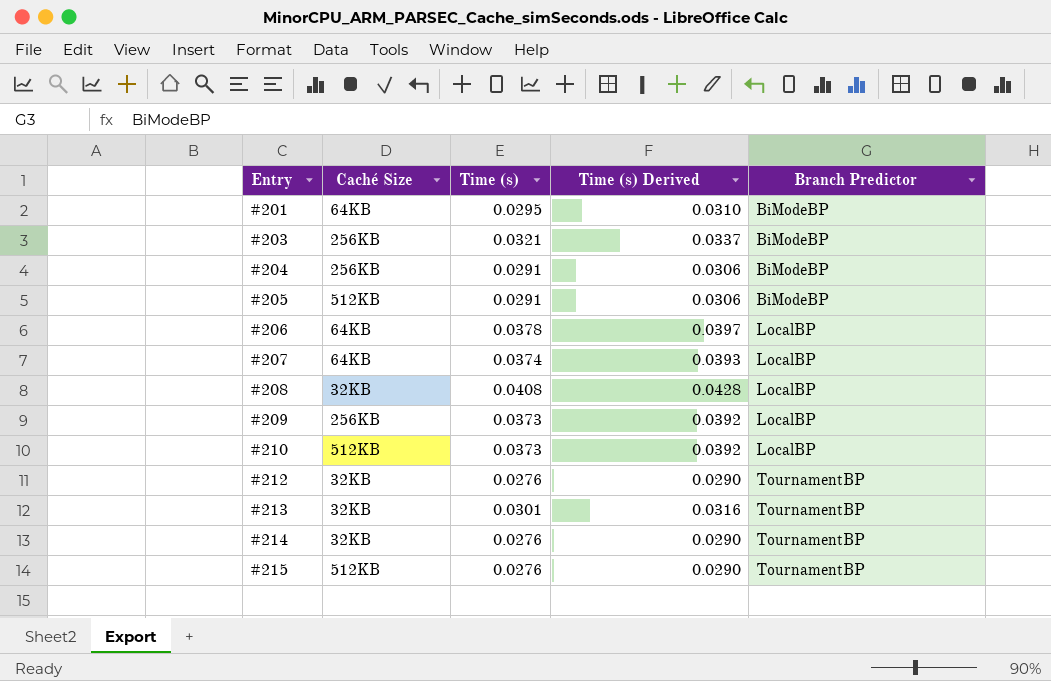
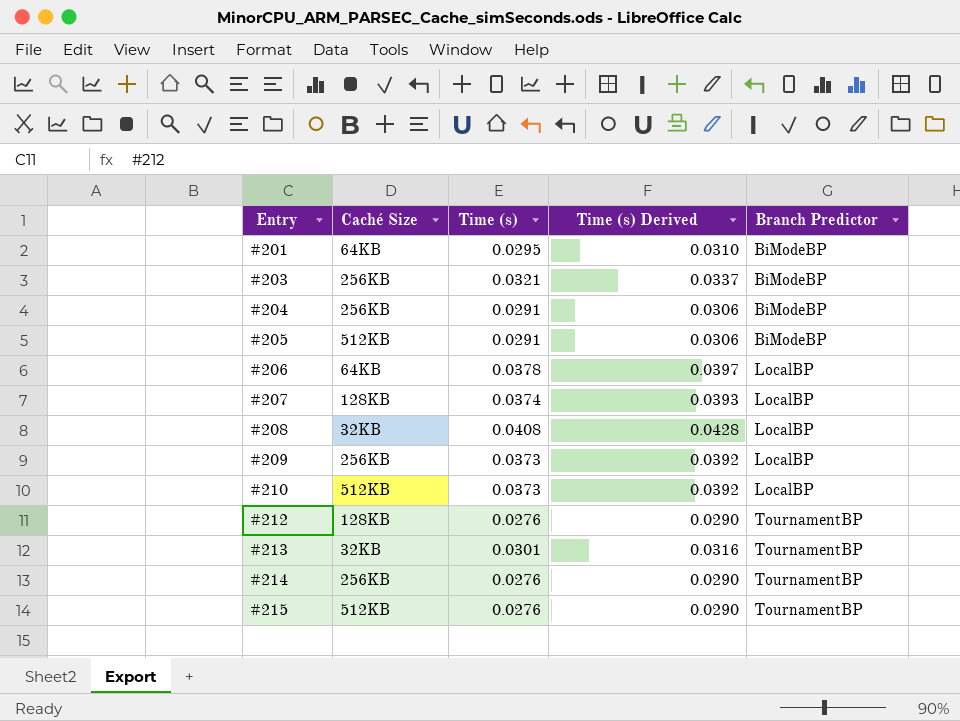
#207 | Caché Size: 64KB -> 128KB
#212 | Caché Size: 32KB -> 128KB
#214 | Caché Size: 32KB -> 256KB

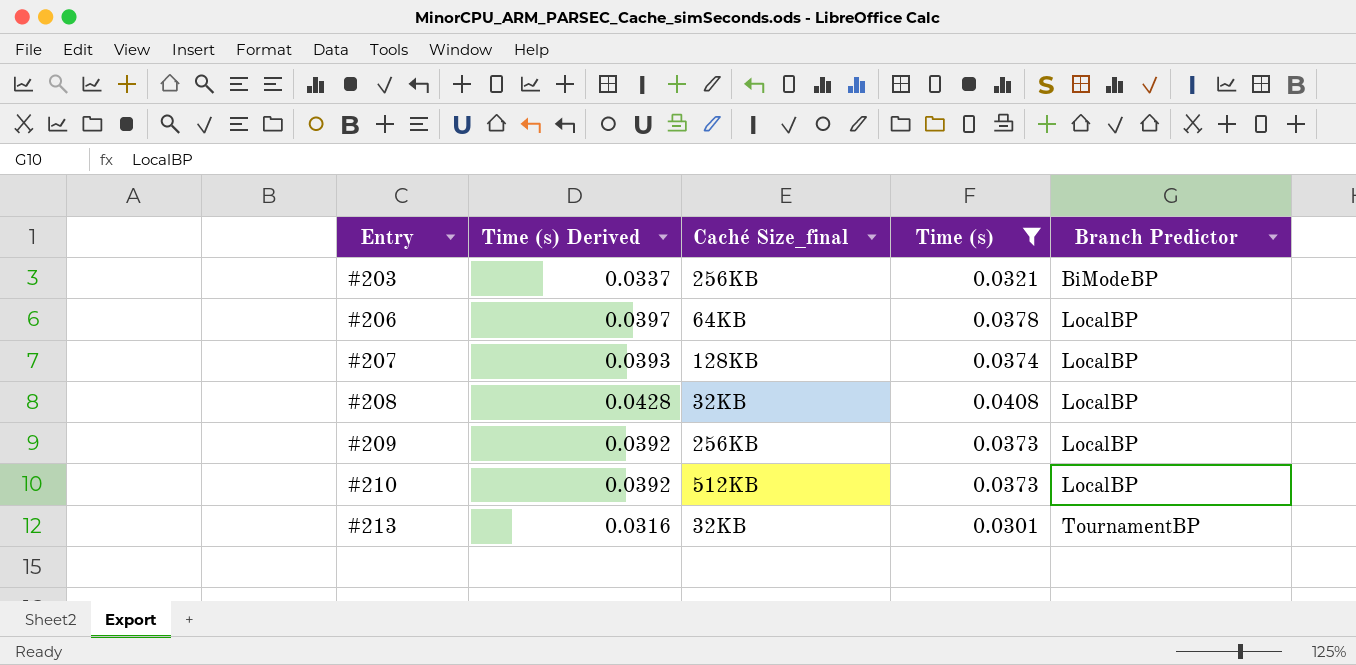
filter: none -> Time (s) >= 0.0301
column Time (s) Derived | position: 4 -> 2
column name: Caché Size -> Caché Size_final

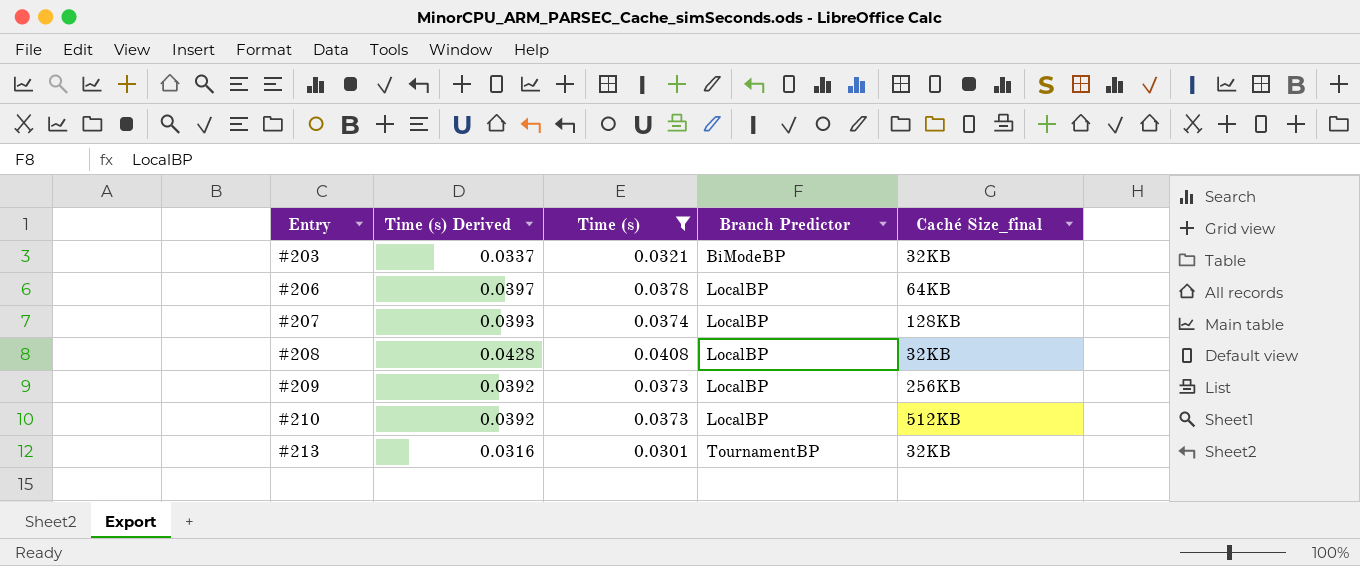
column Caché Size_final | position: 3 -> 5
#203 | Caché Size_final: 256KB -> 32KB

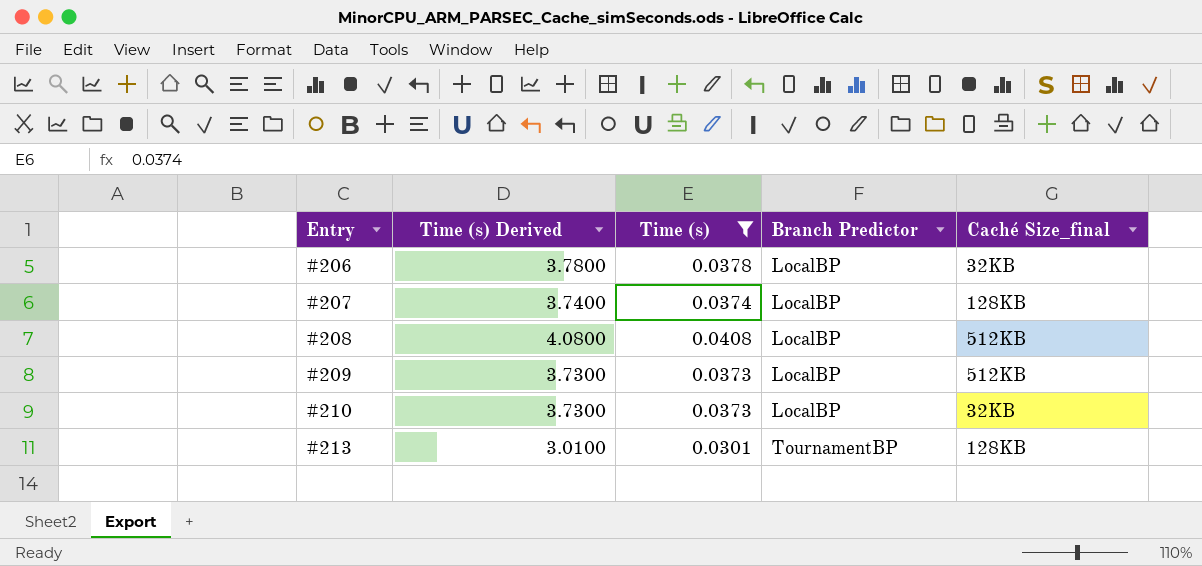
column Time (s) Derived | formula: [Time (s)] * 1.05 -> [Time (s)] * 100
row #203: 0.0337 | 0.0321 | BiModeBP | 32KB -> none
#206 | Caché Size_final: 64KB -> 32KB
#208 | Caché Size_final: 32KB -> 512KB
#209 | Caché Size_final: 256KB -> 512KB
#210 | Caché Size_final: 512KB -> 32KB
#213 | Caché Size_final: 32KB -> 128KB

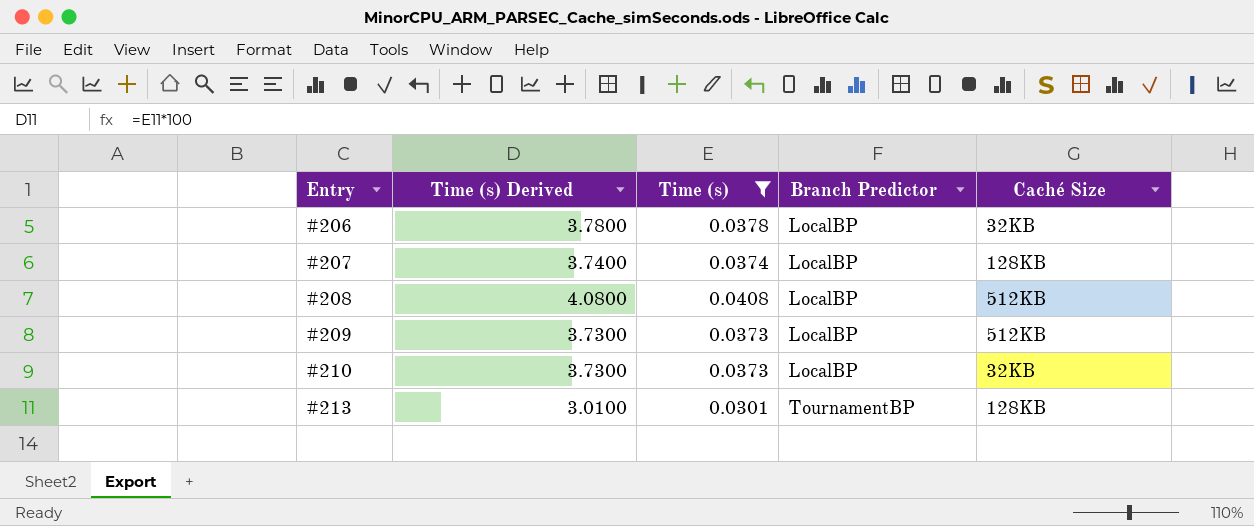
column name: Caché Size_final -> Caché Size

